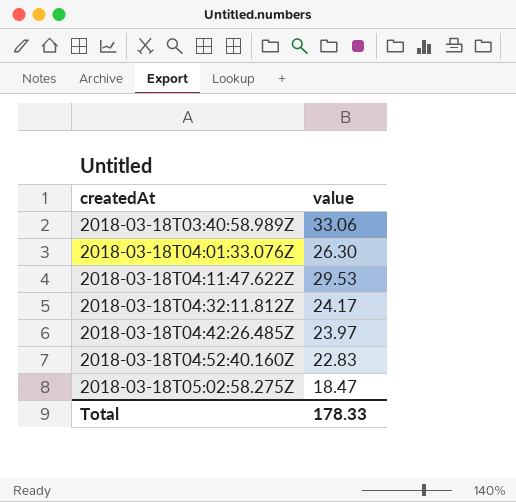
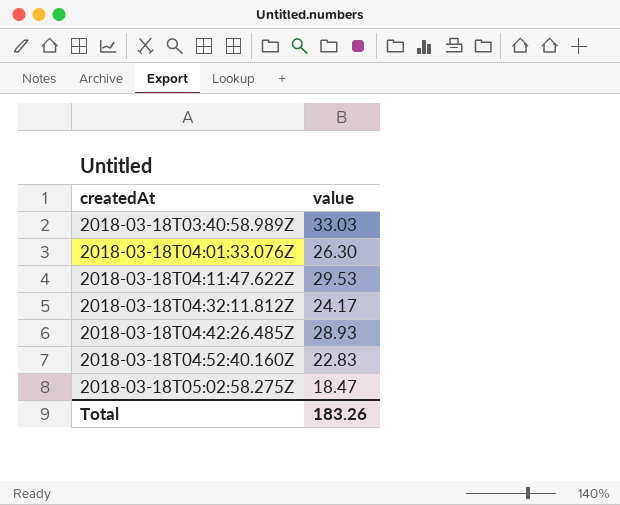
2018-03-18T03:40:58.989Z | value: 33.06 -> 33.03
2018-03-18T04:42:26.485Z | value: 23.97 -> 28.93
Total | value: 178.33 -> 183.26

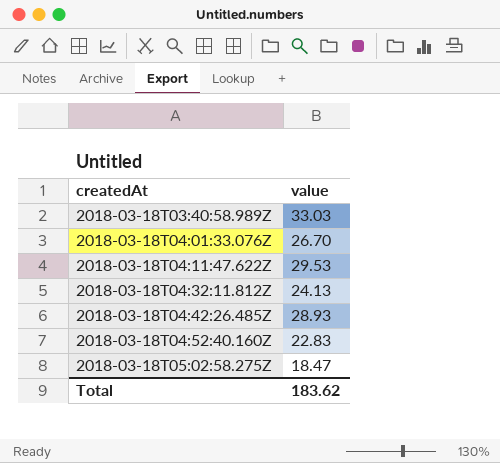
2018-03-18T04:01:33.076Z | value: 26.30 -> 26.70
2018-03-18T04:32:11.812Z | value: 24.17 -> 24.13
Total | value: 183.26 -> 183.62

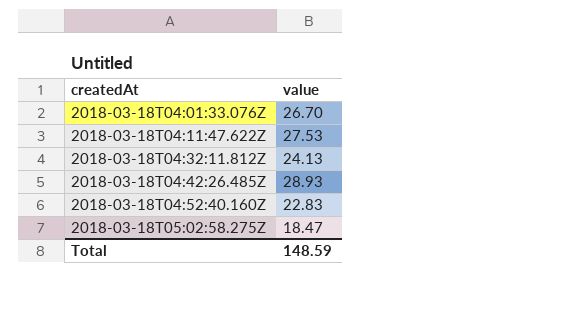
row 2018-03-18T03:40:58.989Z: 33.03 -> none
2018-03-18T04:11:47.622Z | value: 29.53 -> 27.53
Total | value: 183.62 -> 148.59

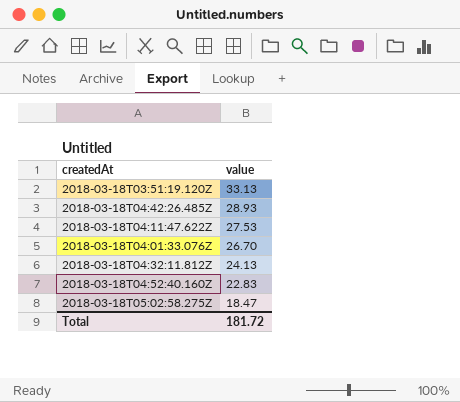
row order: createdAt ascending -> value descending
row 2018-03-18T03:51:19.120Z: none -> 33.13
Total | value: 148.59 -> 181.72

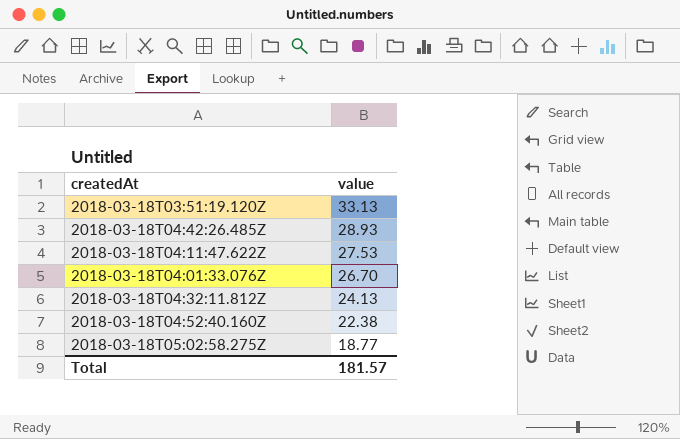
2018-03-18T04:52:40.160Z | value: 22.83 -> 22.38
2018-03-18T05:02:58.275Z | value: 18.47 -> 18.77
Total | value: 181.72 -> 181.57

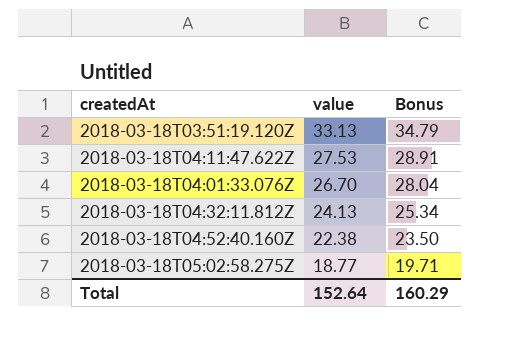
column Bonus | formula: none -> [value] * 1.05
row 2018-03-18T04:42:26.485Z: 28.93 -> none
Total | value: 181.57 -> 152.64

